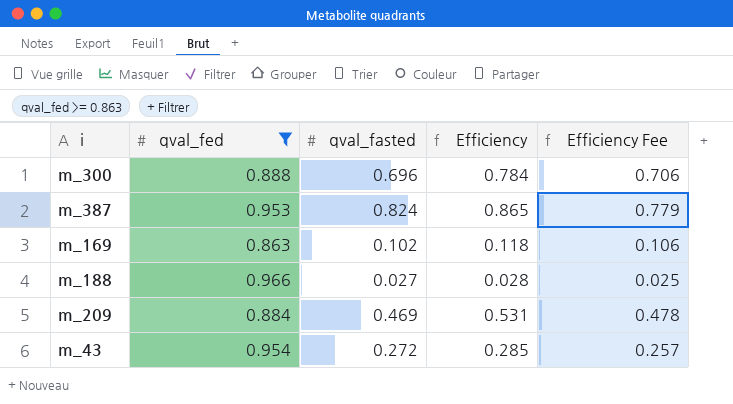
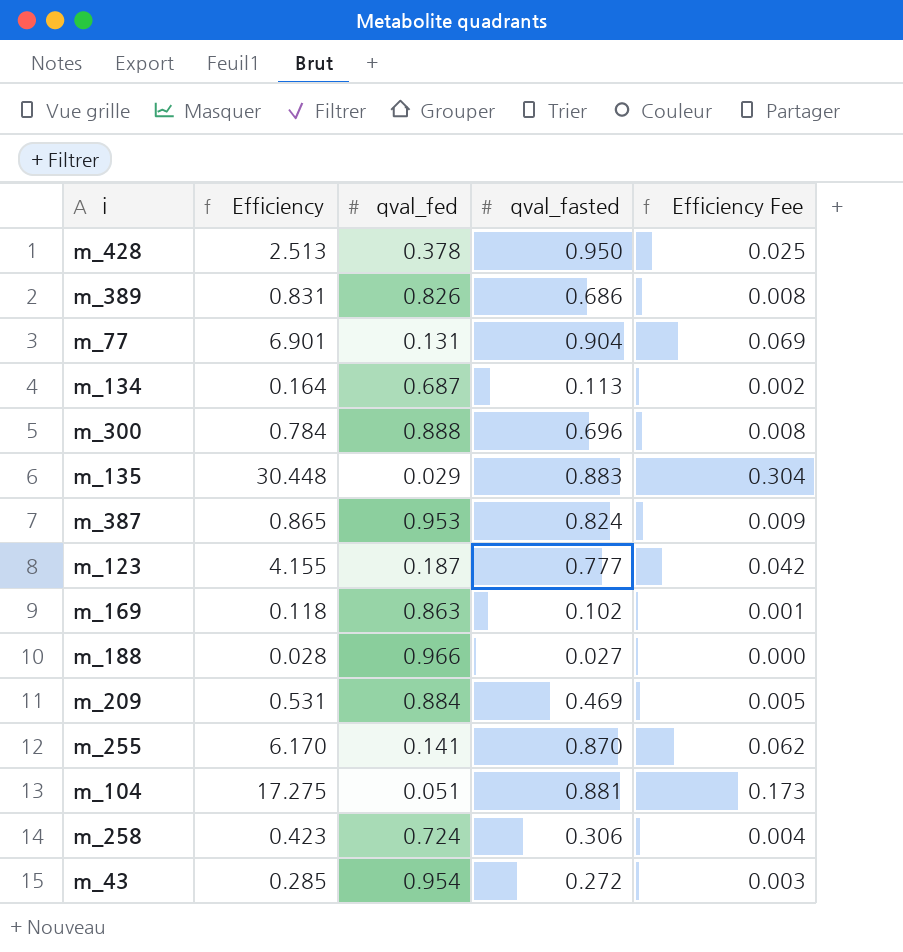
filter: qval_fed >= 0.863 -> none
column Efficiency | position: 4 -> 2
column Efficiency Fee | formula: [Efficiency] * 0.9 -> [Efficiency] * 0.01

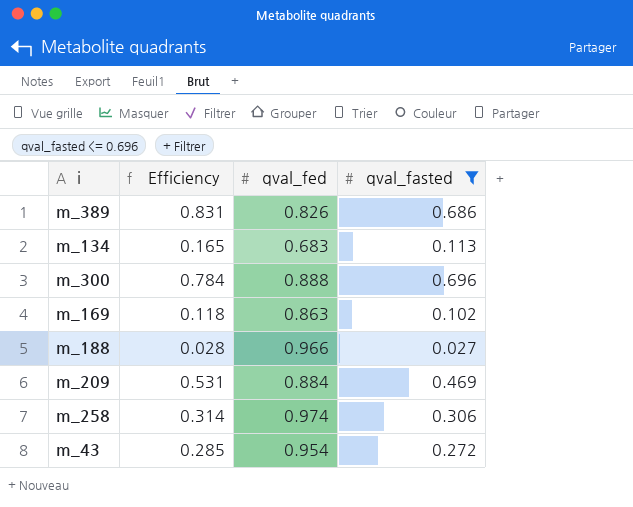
filter: none -> qval_fasted <= 0.696
column Efficiency Fee | formula: [Efficiency] * 0.01 -> none
m_134 | Efficiency: 0.164 -> 0.165
m_134 | qval_fed: 0.687 -> 0.683
m_258 | Efficiency: 0.423 -> 0.314
m_258 | qval_fed: 0.724 -> 0.974

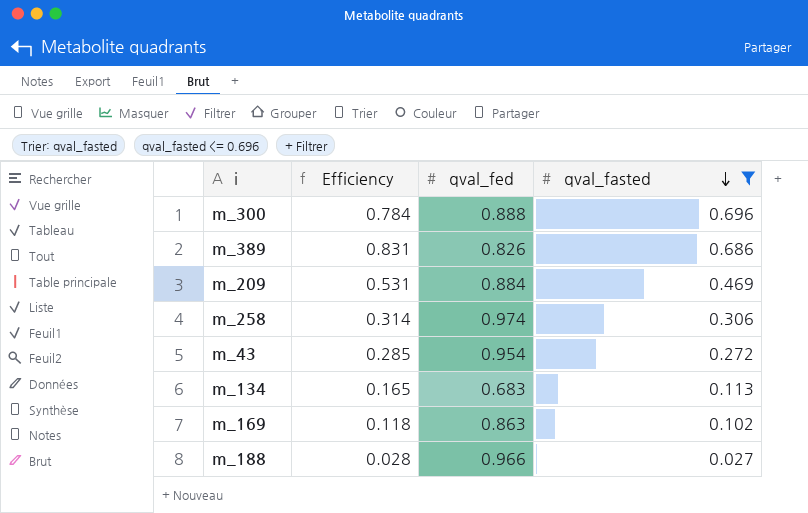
row order: none -> qval_fasted descending

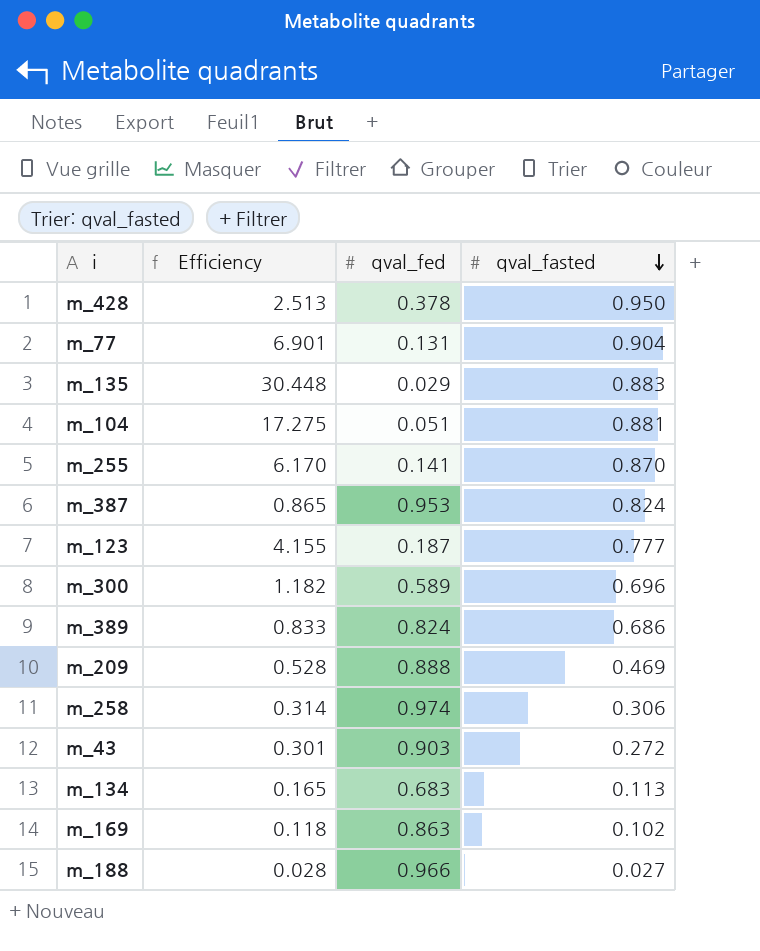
filter: qval_fasted <= 0.696 -> none
m_300 | Efficiency: 0.784 -> 1.182
m_300 | qval_fed: 0.888 -> 0.589
m_389 | Efficiency: 0.831 -> 0.833
m_389 | qval_fed: 0.826 -> 0.824
m_209 | Efficiency: 0.531 -> 0.528
m_209 | qval_fed: 0.884 -> 0.888
m_43 | Efficiency: 0.285 -> 0.301
m_43 | qval_fed: 0.954 -> 0.903

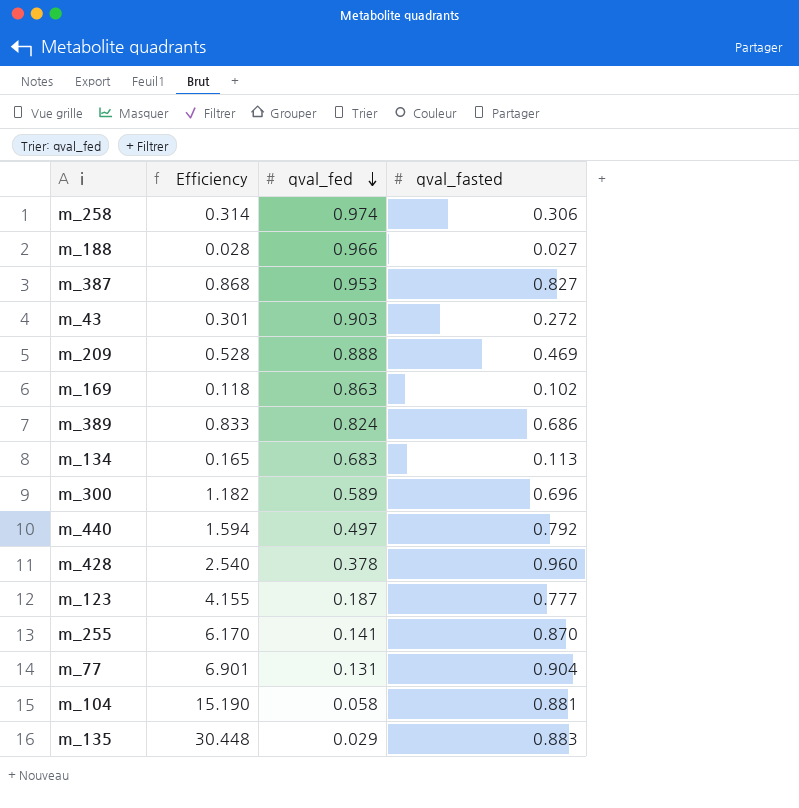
row order: qval_fasted descending -> qval_fed descending
m_387 | Efficiency: 0.865 -> 0.868
m_387 | qval_fasted: 0.824 -> 0.827
row m_440: none -> 1.594 | 0.497 | 0.792
m_428 | Efficiency: 2.513 -> 2.540
m_428 | qval_fasted: 0.950 -> 0.960
m_104 | Efficiency: 17.275 -> 15.190
m_104 | qval_fed: 0.051 -> 0.058

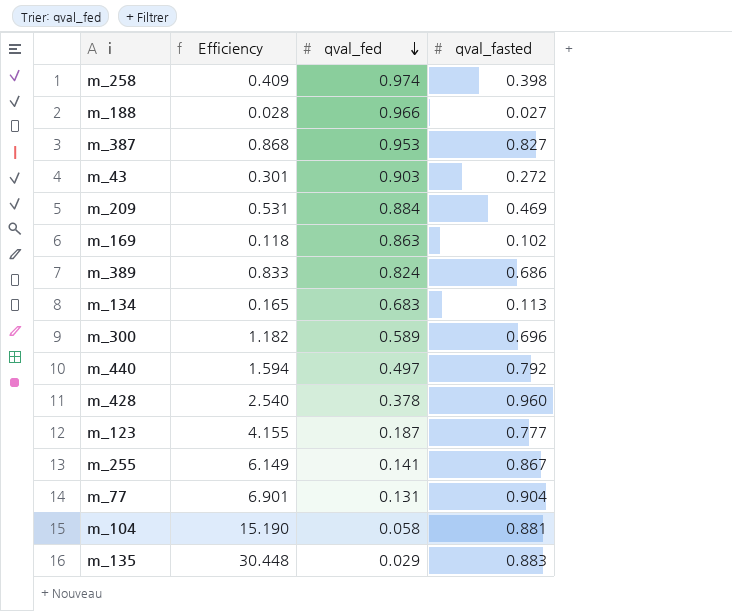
m_258 | Efficiency: 0.314 -> 0.409
m_258 | qval_fasted: 0.306 -> 0.398
m_209 | Efficiency: 0.528 -> 0.531
m_209 | qval_fed: 0.888 -> 0.884
m_255 | Efficiency: 6.170 -> 6.149
m_255 | qval_fasted: 0.870 -> 0.867

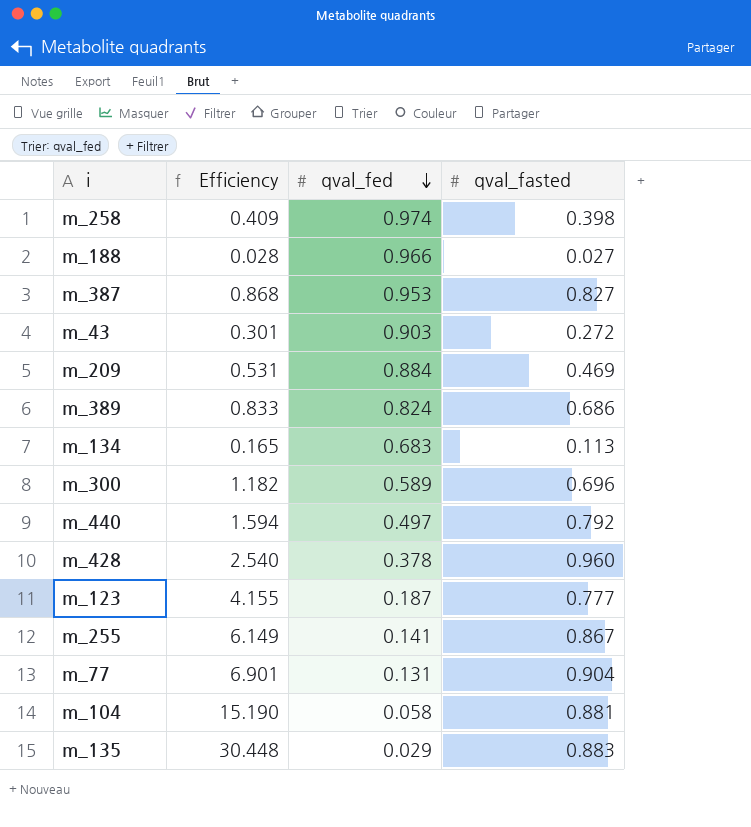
row m_169: 0.118 | 0.863 | 0.102 -> none

